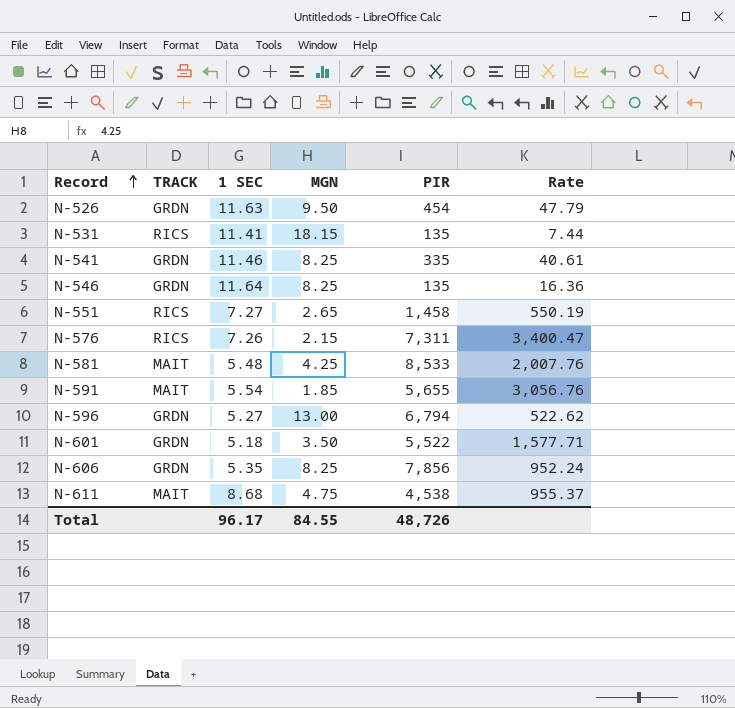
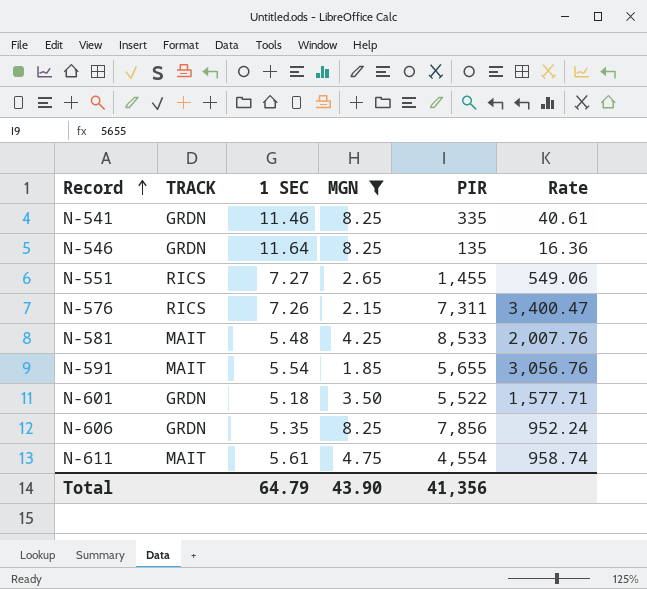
filter: none -> MGN <= 8.25
N-551 | PIR: 1,458 -> 1,455
N-551 | Rate: 550.19 -> 549.06
N-611 | 1 SEC: 8.68 -> 5.61
N-611 | PIR: 4,538 -> 4,554
N-611 | Rate: 955.37 -> 958.74
Total | 1 SEC: 96.17 -> 64.79
Total | MGN: 84.55 -> 43.90
Total | PIR: 48,726 -> 41,356

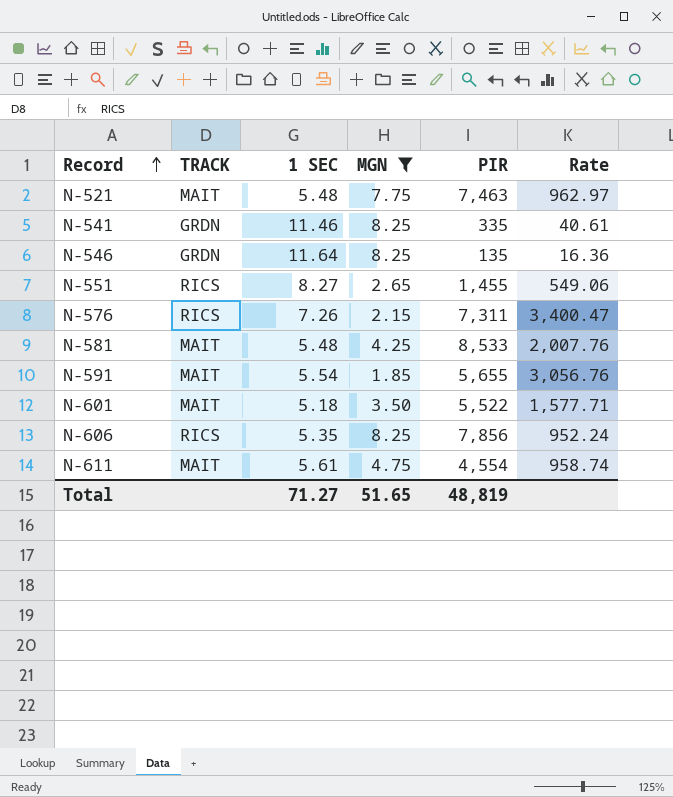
row N-521: none -> MAIT | 5.48 | 7.75 | 7,463 | 962.97
N-551 | 1 SEC: 7.27 -> 8.27
N-601 | TRACK: GRDN -> MAIT
N-606 | TRACK: GRDN -> RICS
Total | 1 SEC: 64.79 -> 71.27
Total | MGN: 43.90 -> 51.65
Total | PIR: 41,356 -> 48,819

